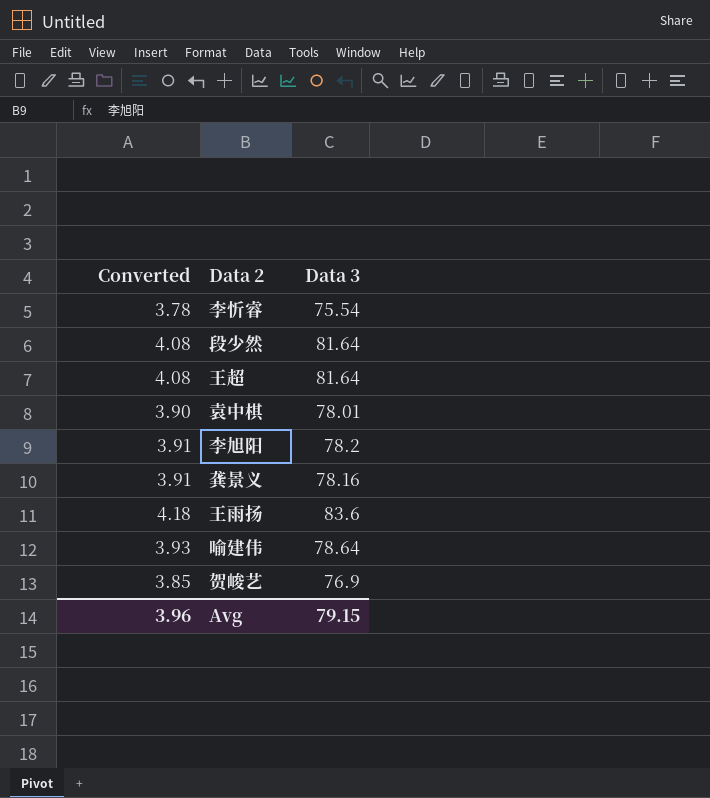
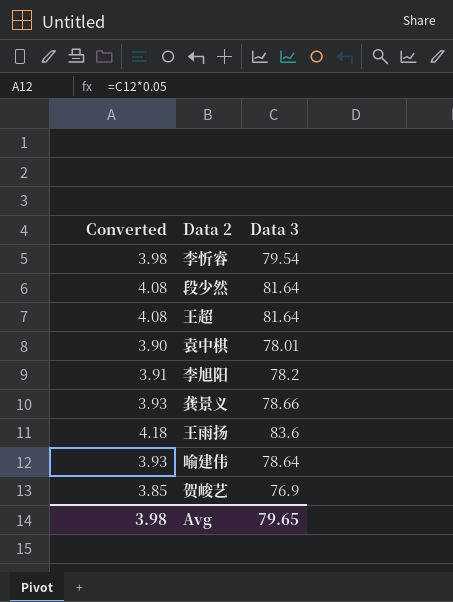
李忻睿 | Converted: 3.78 -> 3.98
李忻睿 | Data 3: 75.54 -> 79.54
龚景义 | Converted: 3.91 -> 3.93
龚景义 | Data 3: 78.16 -> 78.66
Avg | Converted: 3.96 -> 3.98
Avg | Data 3: 79.15 -> 79.65

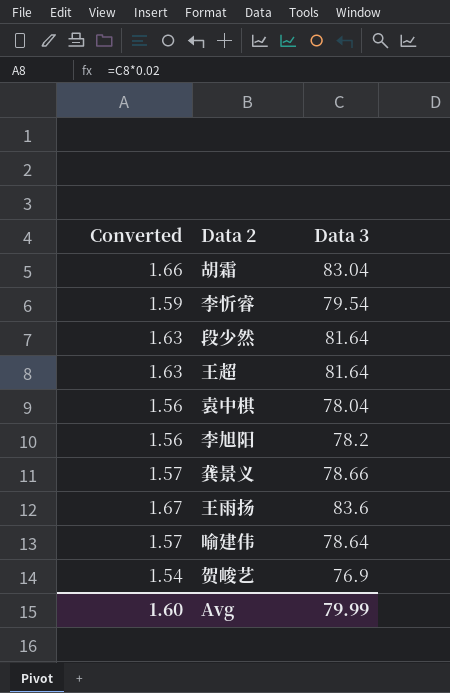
column Converted | formula: [Data 3] * 0.05 -> [Data 3] * 0.02
row 胡霜: none -> 1.66 | 83.04
袁中棋 | Data 3: 78.01 -> 78.04
Avg | Converted: 3.98 -> 1.60
Avg | Data 3: 79.65 -> 79.99

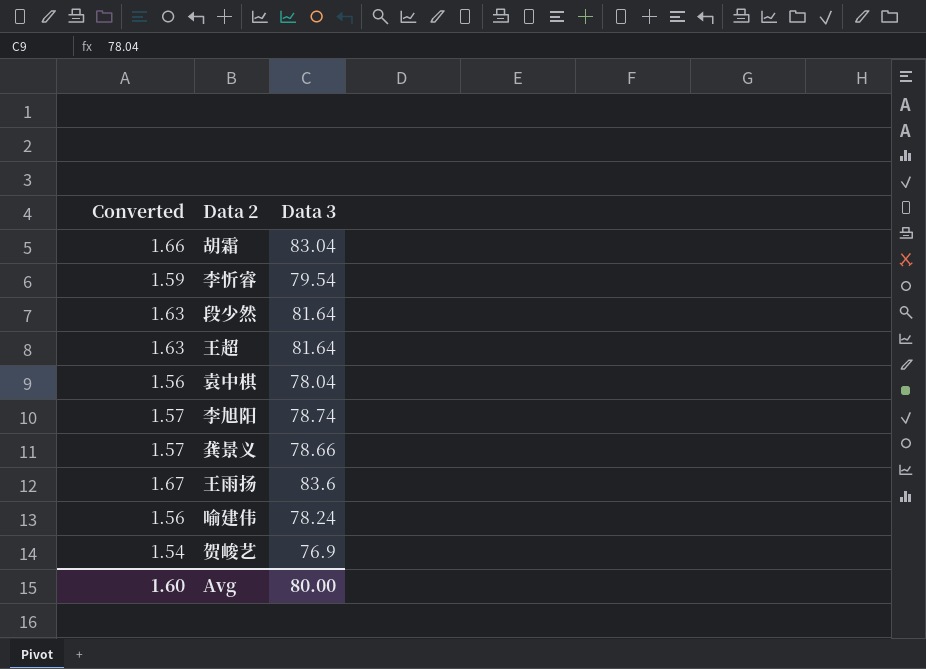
李旭阳 | Converted: 1.56 -> 1.57
李旭阳 | Data 3: 78.2 -> 78.74
喻建伟 | Converted: 1.57 -> 1.56
喻建伟 | Data 3: 78.64 -> 78.24
Avg | Data 3: 79.99 -> 80.00

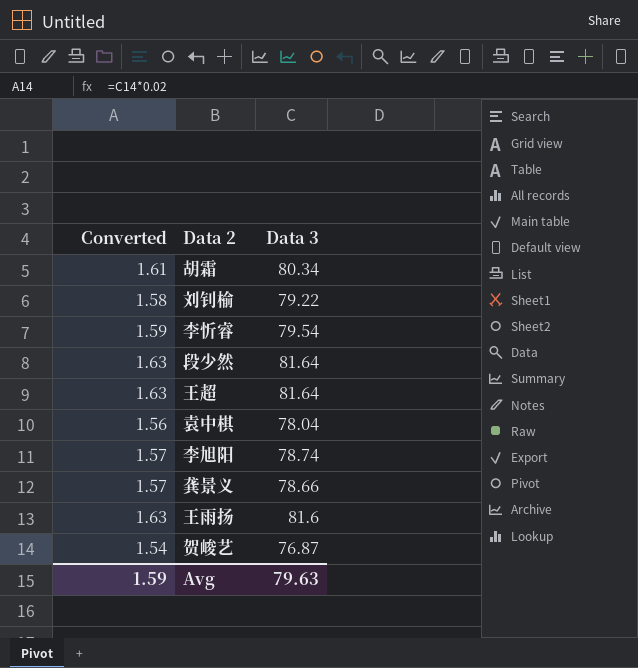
row 喻建伟: 1.56 | 78.24 -> none
胡霜 | Converted: 1.66 -> 1.61
胡霜 | Data 3: 83.04 -> 80.34
row 刘钊榆: none -> 1.58 | 79.22
王雨扬 | Converted: 1.67 -> 1.63
王雨扬 | Data 3: 83.6 -> 81.6
贺峻艺 | Data 3: 76.9 -> 76.87
Avg | Converted: 1.60 -> 1.59
Avg | Data 3: 80.00 -> 79.63

